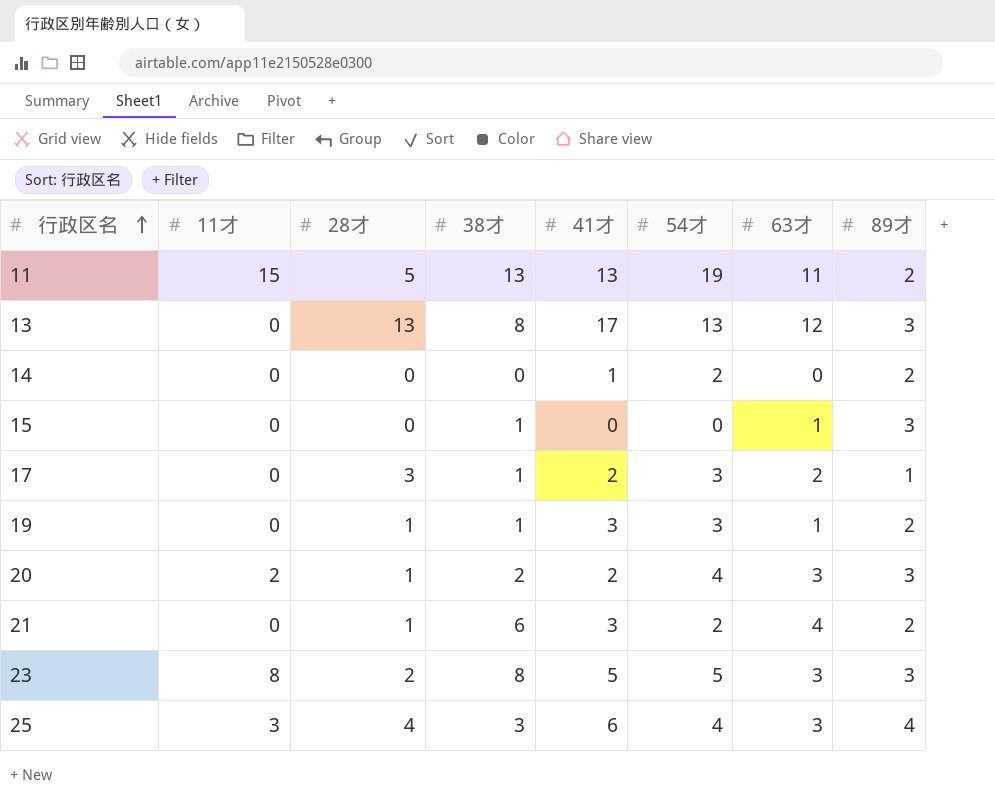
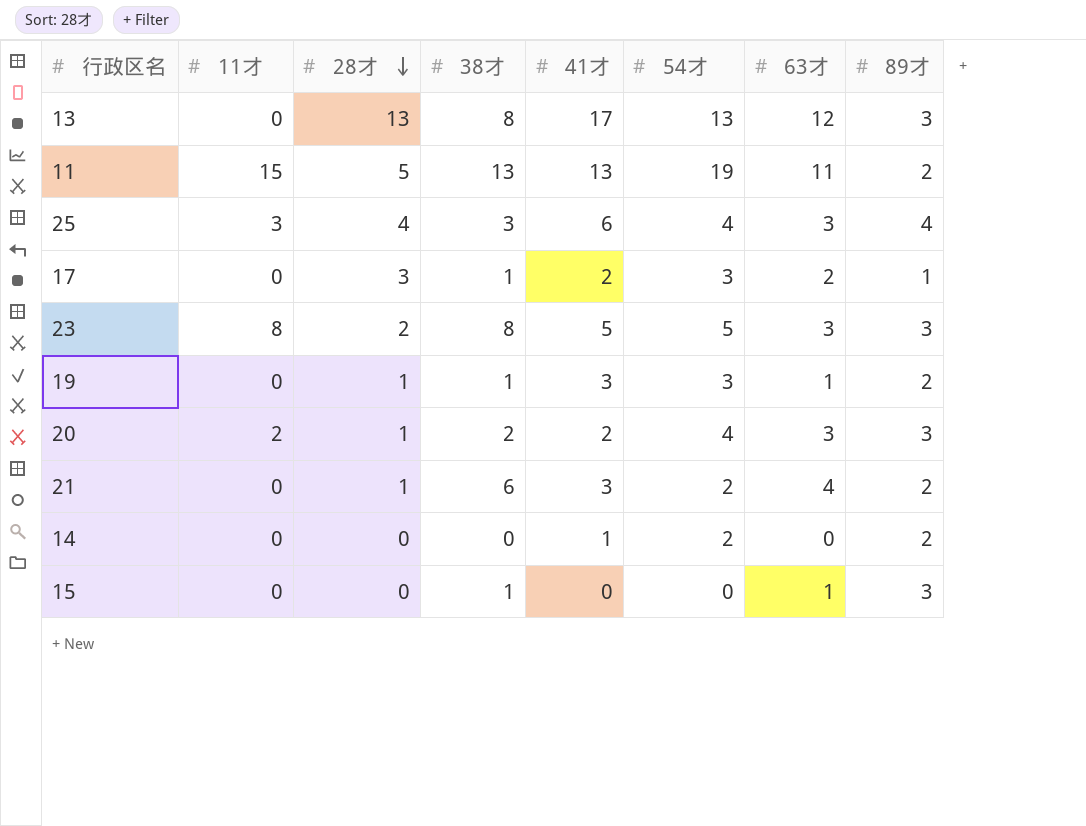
row order: 行政区名 ascending -> 28才 descending

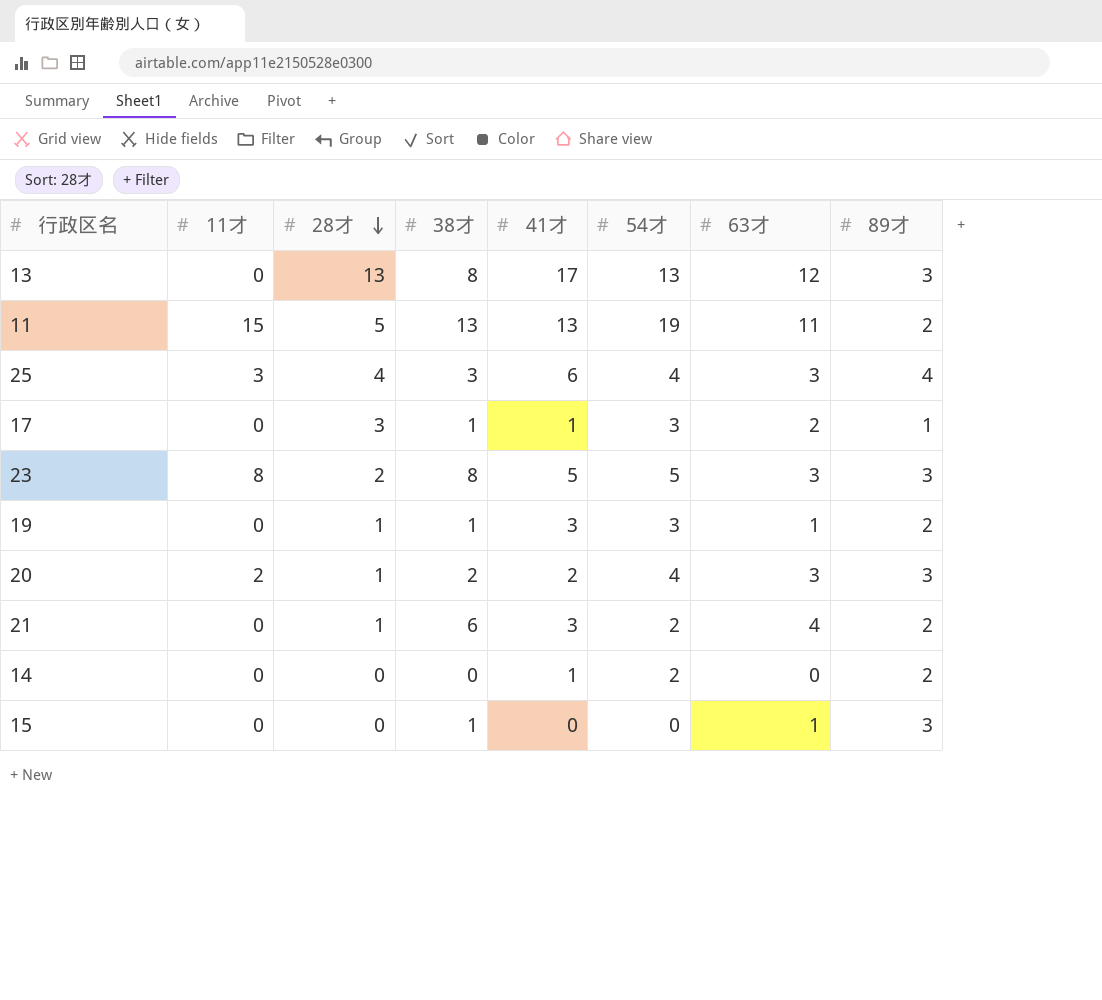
17 | 41才: 2 -> 1

